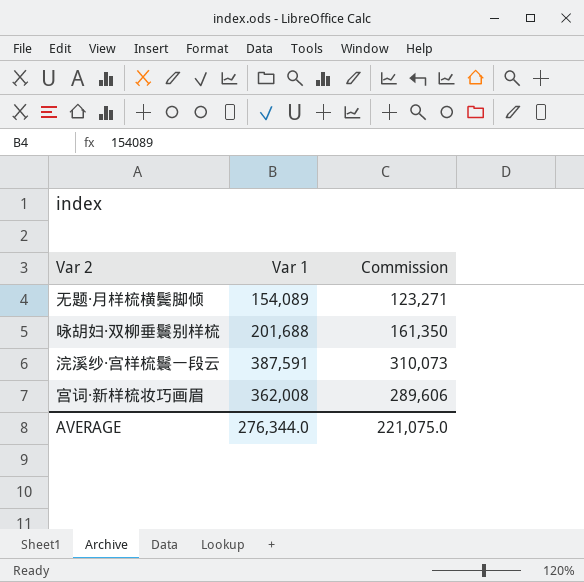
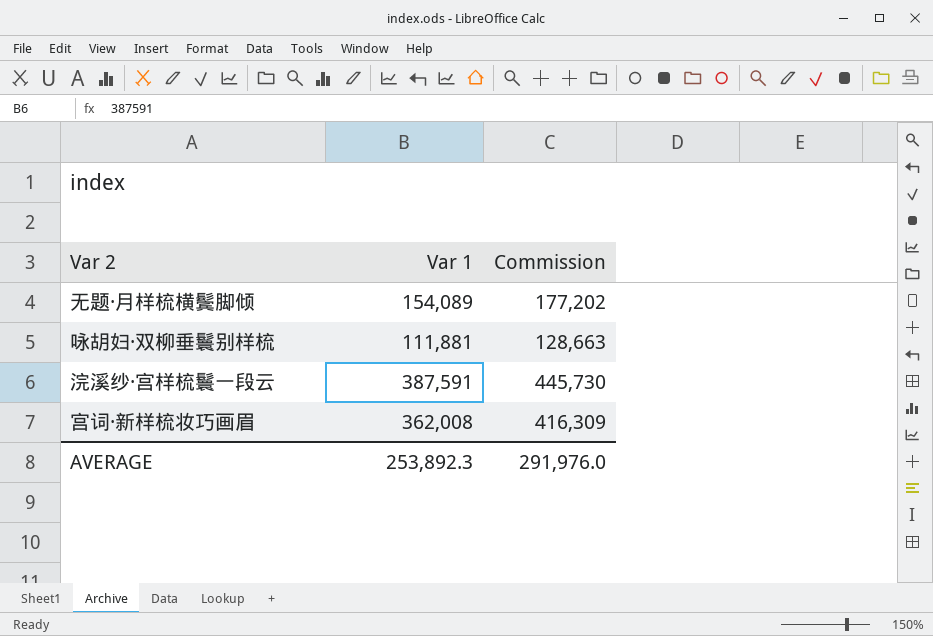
column Commission | formula: [Var 1] * 0.8 -> [Var 1] * 1.15
咏胡妇·双柳垂鬟别样梳 | Var 1: 201,688 -> 111,881
AVERAGE | Var 1: 276,344.0 -> 253,892.3
AVERAGE | Commission: 221,075.0 -> 291,976.0

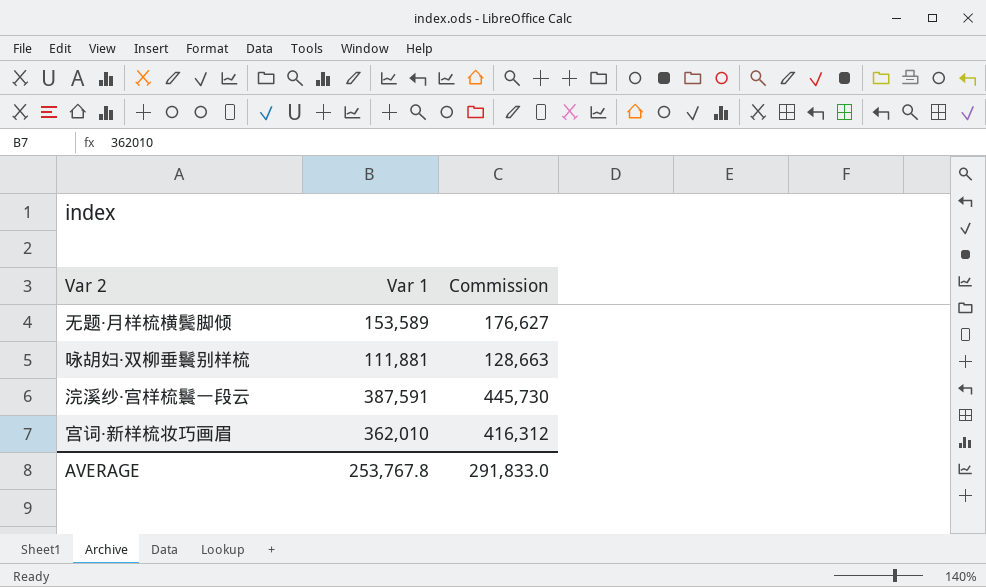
无题·月样梳横鬓脚倾 | Var 1: 154,089 -> 153,589
无题·月样梳横鬓脚倾 | Commission: 177,202 -> 176,627
宫词·新样梳妆巧画眉 | Var 1: 362,008 -> 362,010
宫词·新样梳妆巧画眉 | Commission: 416,309 -> 416,312
AVERAGE | Var 1: 253,892.3 -> 253,767.8
AVERAGE | Commission: 291,976.0 -> 291,833.0

